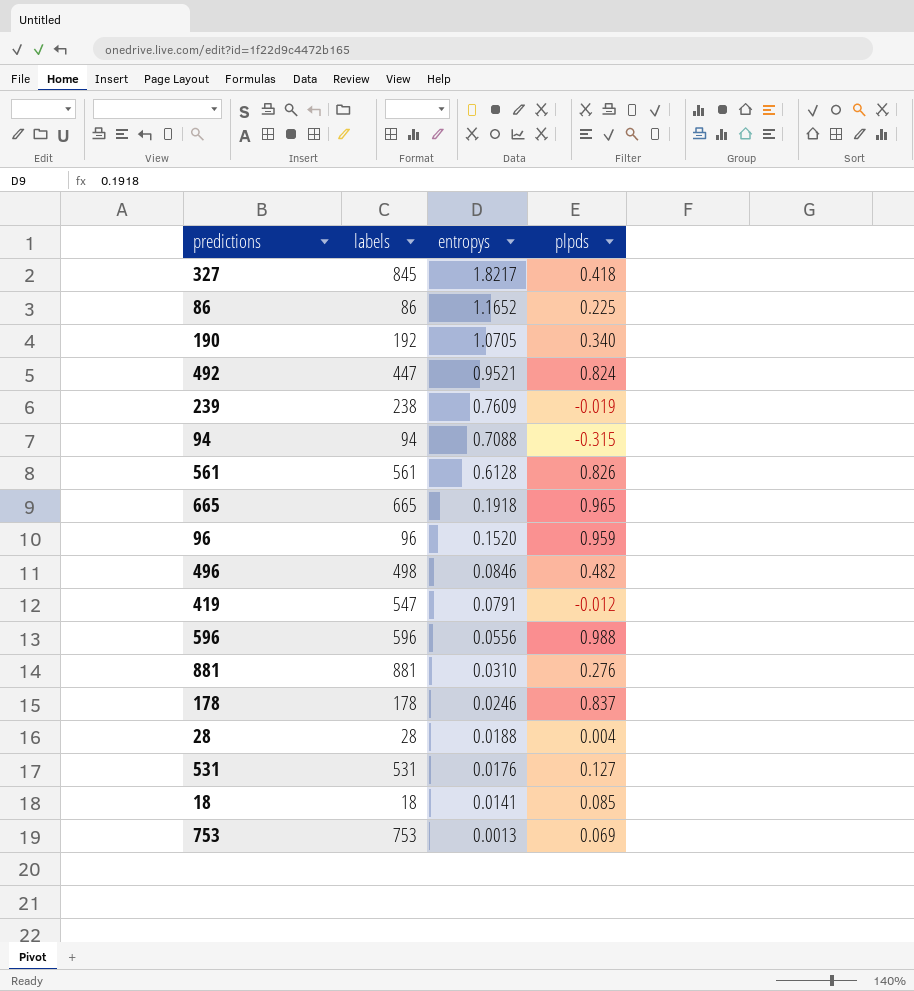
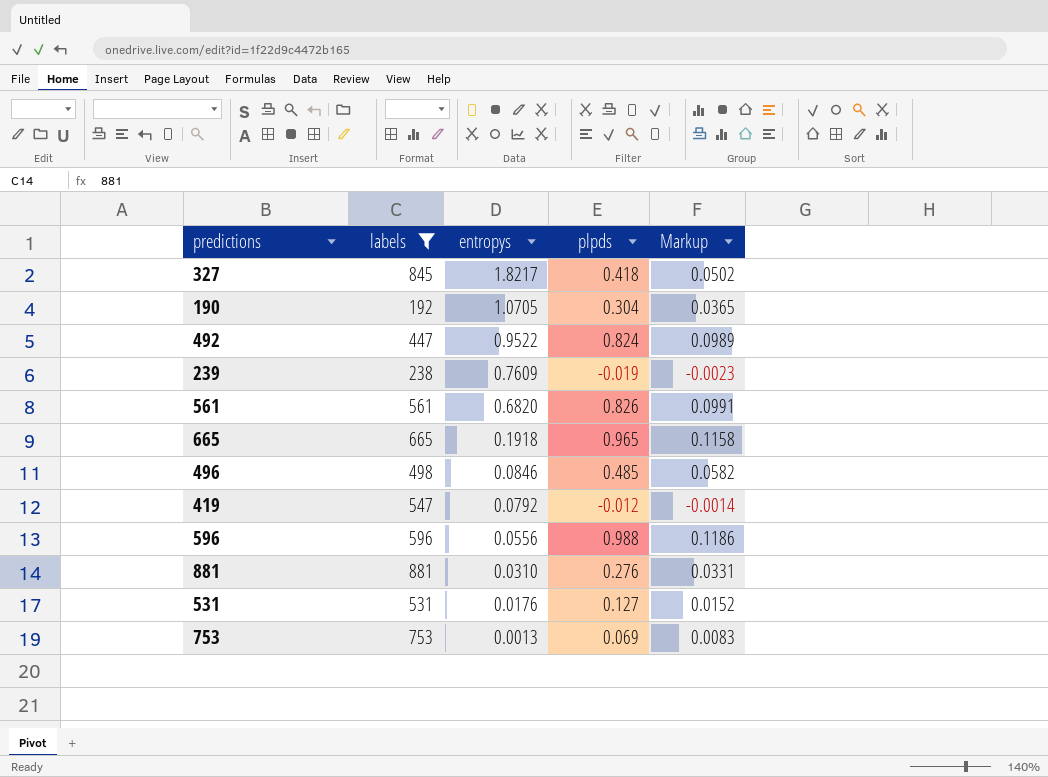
filter: none -> labels >= 192
column Markup | formula: none -> [plpds] * 0.12
190 | plpds: 0.340 -> 0.304
492 | entropys: 0.9521 -> 0.9522
561 | entropys: 0.6128 -> 0.6820
496 | plpds: 0.482 -> 0.485
419 | entropys: 0.0791 -> 0.0792

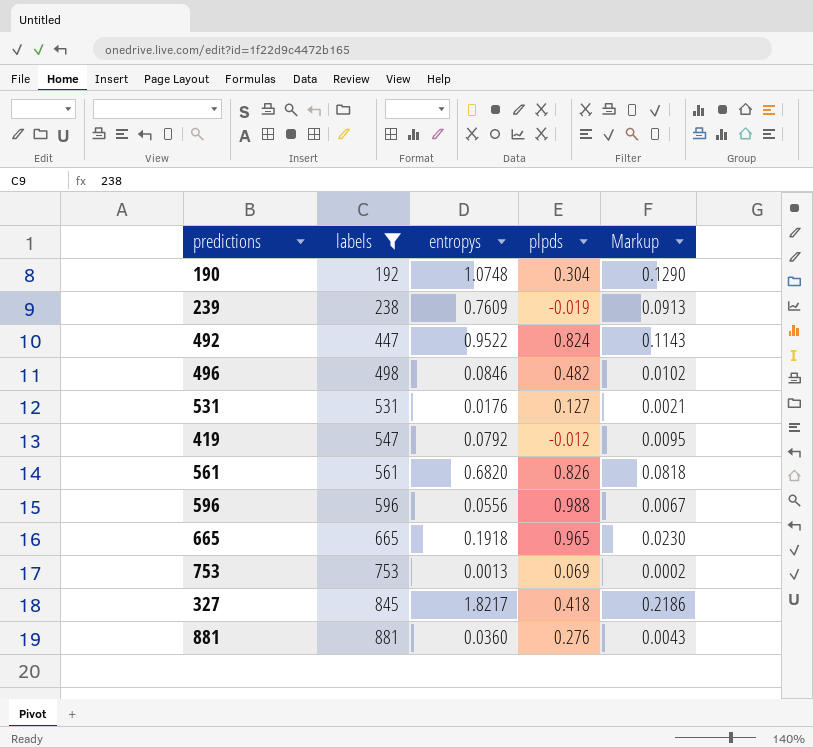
row order: entropys descending -> labels ascending
column Markup | formula: [plpds] * 0.12 -> [entropys] * 0.12
190 | entropys: 1.0705 -> 1.0748
496 | plpds: 0.485 -> 0.482
881 | entropys: 0.0310 -> 0.0360

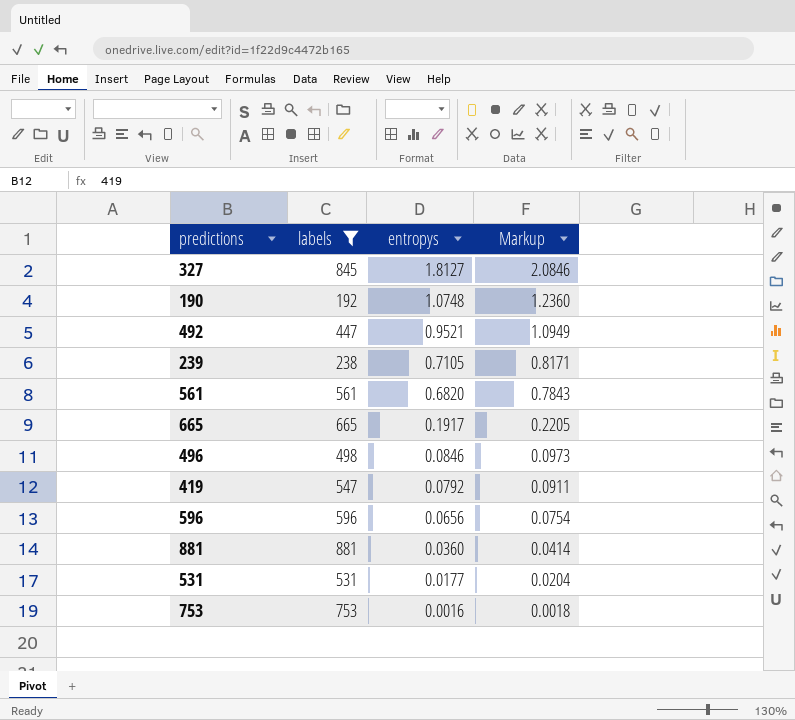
row order: labels ascending -> entropys descending
column plpds | position: 4 -> none
column Markup | formula: [entropys] * 0.12 -> [entropys] * 1.15
327 | entropys: 1.8217 -> 1.8127
492 | entropys: 0.9522 -> 0.9521
239 | entropys: 0.7609 -> 0.7105
665 | entropys: 0.1918 -> 0.1917
596 | entropys: 0.0556 -> 0.0656
531 | entropys: 0.0176 -> 0.0177
753 | entropys: 0.0013 -> 0.0016

